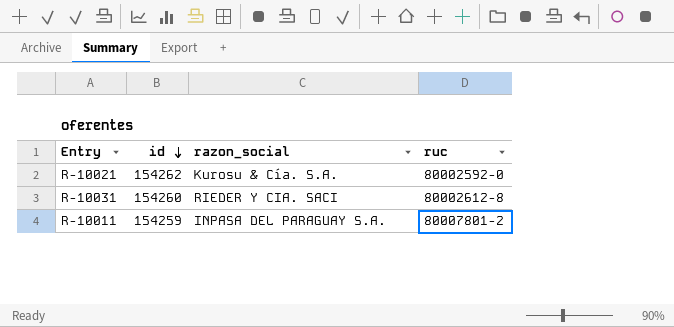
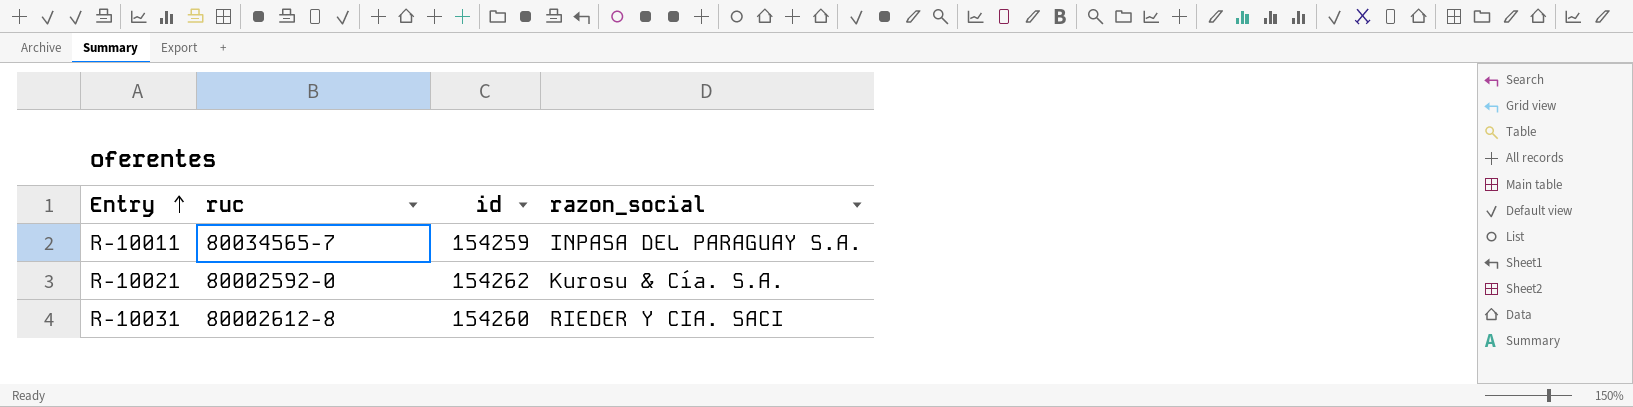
row order: id descending -> Entry ascending
column ruc | position: 4 -> 2
R-10011 | ruc: 80007801-2 -> 80034565-7

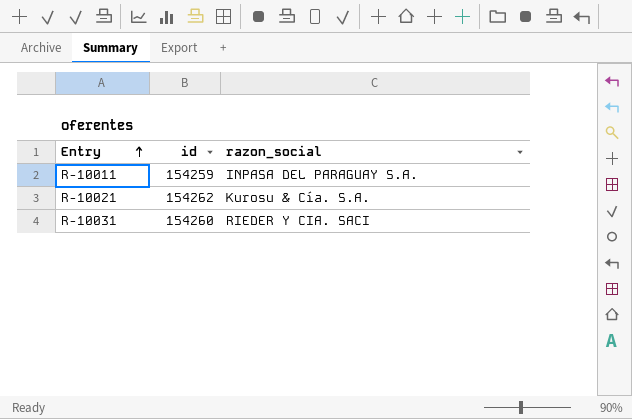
column ruc | position: 2 -> none

